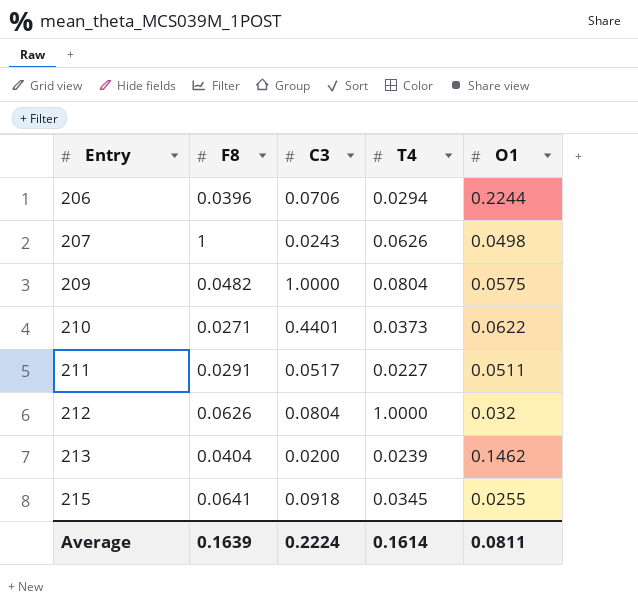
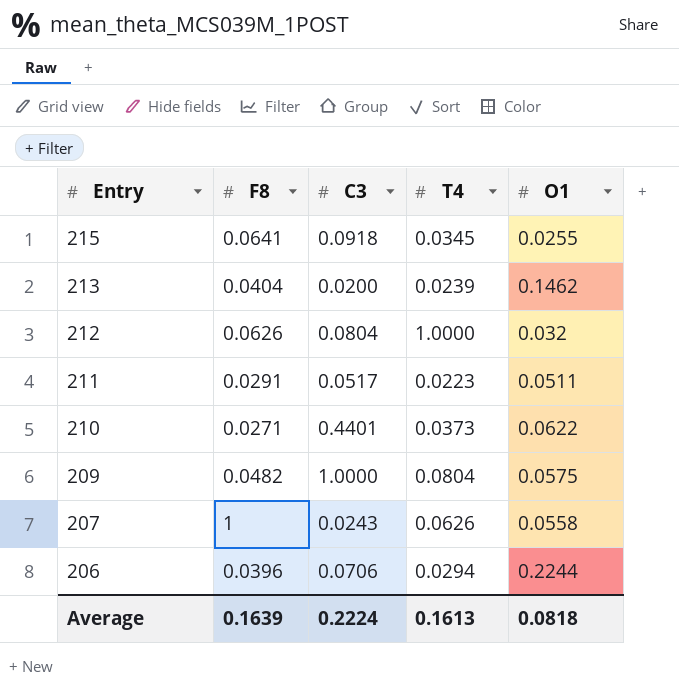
row order: Entry ascending -> Entry descending
211 | T4: 0.0227 -> 0.0223
207 | O1: 0.0498 -> 0.0558
Average | T4: 0.1614 -> 0.1613
Average | O1: 0.0811 -> 0.0818

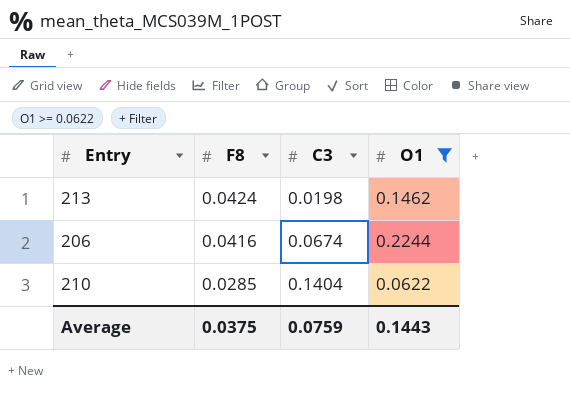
filter: none -> O1 >= 0.0622
row order: Entry descending -> F8 descending
column T4 | position: 4 -> none
213 | F8: 0.0404 -> 0.0424
213 | C3: 0.0200 -> 0.0198
206 | F8: 0.0396 -> 0.0416
206 | C3: 0.0706 -> 0.0674
210 | F8: 0.0271 -> 0.0285
210 | C3: 0.4401 -> 0.1404
Average | F8: 0.1639 -> 0.0375
Average | C3: 0.2224 -> 0.0759
Average | O1: 0.0818 -> 0.1443

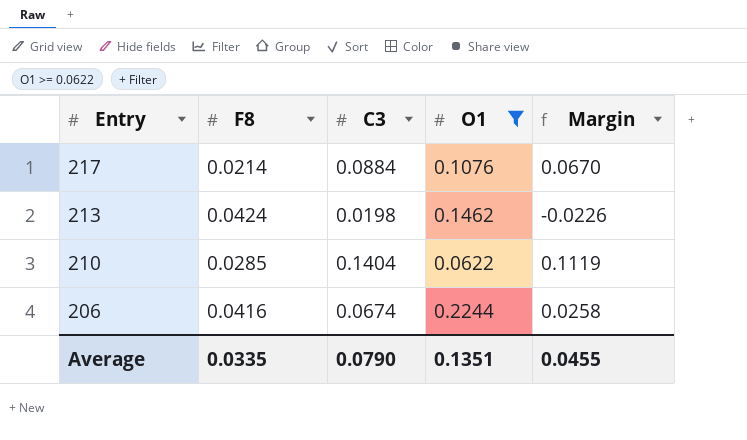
row order: F8 descending -> Entry descending
column Margin | formula: none -> [C3] - [F8]
row 217: none -> 0.0214 | 0.0884 | 0.1076 | 0.0670
Average | F8: 0.0375 -> 0.0335
Average | C3: 0.0759 -> 0.0790
Average | O1: 0.1443 -> 0.1351

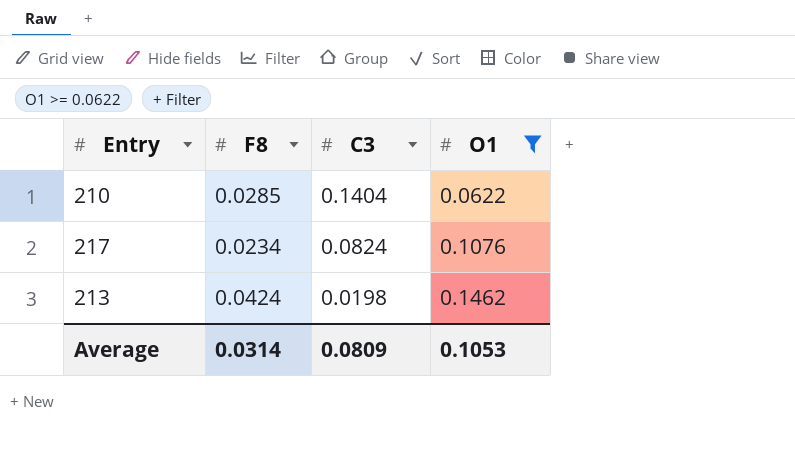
row order: Entry descending -> C3 descending
column Margin | formula: [C3] - [F8] -> none
row 206: 0.0416 | 0.0674 | 0.2244 | 0.0258 -> none
217 | F8: 0.0214 -> 0.0234
217 | C3: 0.0884 -> 0.0824
Average | F8: 0.0335 -> 0.0314
Average | C3: 0.0790 -> 0.0809
Average | O1: 0.1351 -> 0.1053

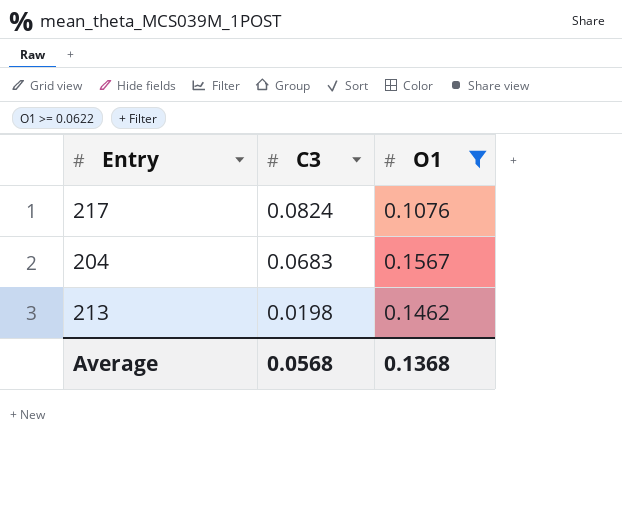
column F8 | position: 2 -> none
row 210: 0.0285 | 0.1404 | 0.0622 -> none
row 204: none -> 0.0683 | 0.1567
Average | C3: 0.0809 -> 0.0568
Average | O1: 0.1053 -> 0.1368

